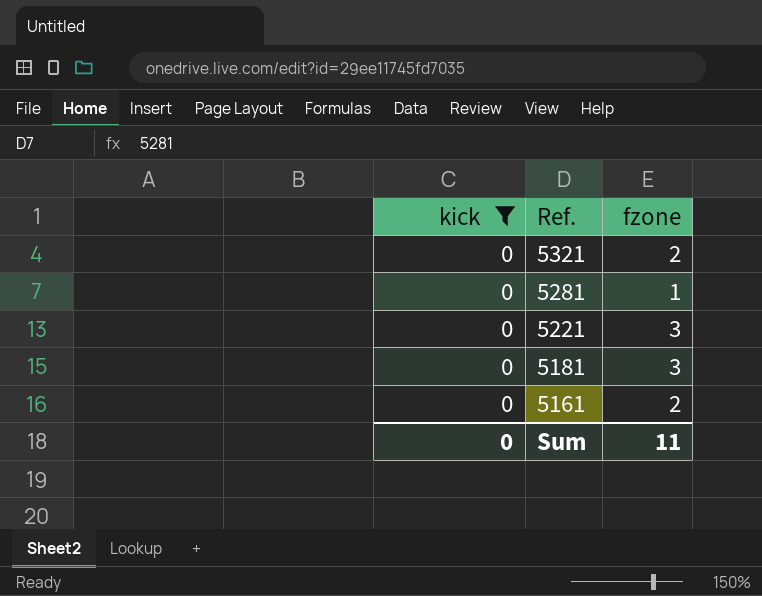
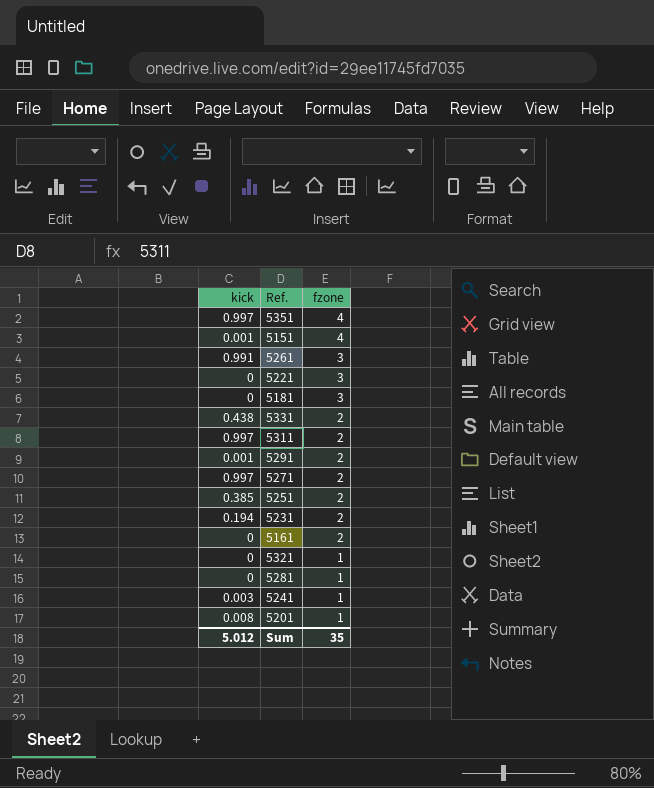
filter: kick = 0 -> none
row order: Ref. descending -> fzone descending
5321 | fzone: 2 -> 1
Sum | kick: 0 -> 5.012
Sum | fzone: 11 -> 35

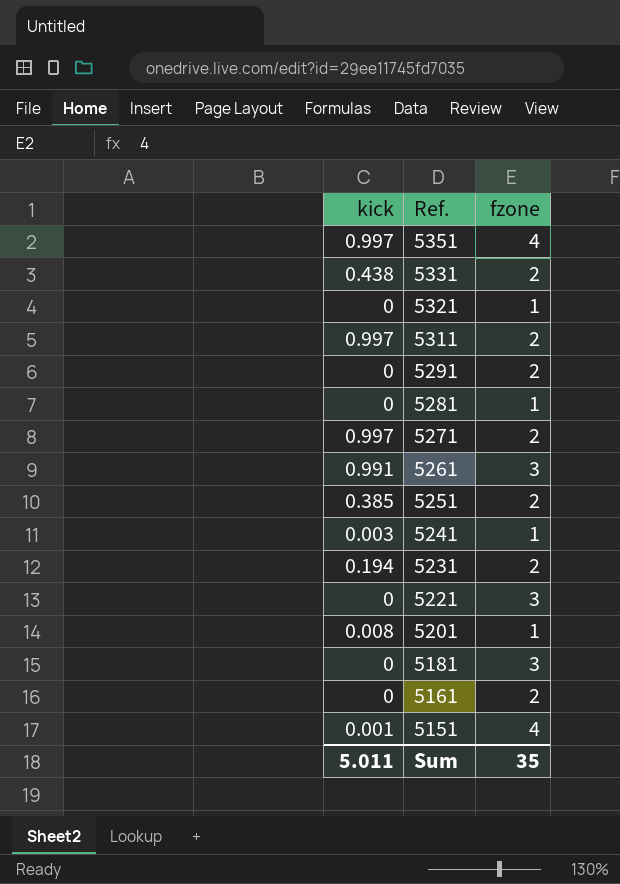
row order: fzone descending -> Ref. descending
5291 | kick: 0.001 -> 0
Sum | kick: 5.012 -> 5.011

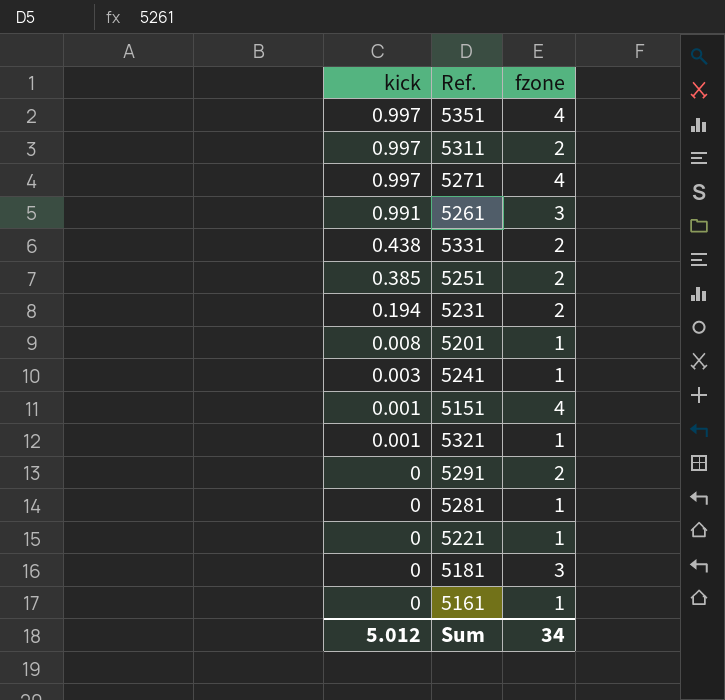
row order: Ref. descending -> kick descending
5271 | fzone: 2 -> 4
5321 | kick: 0 -> 0.001
5221 | fzone: 3 -> 1
5161 | fzone: 2 -> 1
Sum | kick: 5.011 -> 5.012
Sum | fzone: 35 -> 34

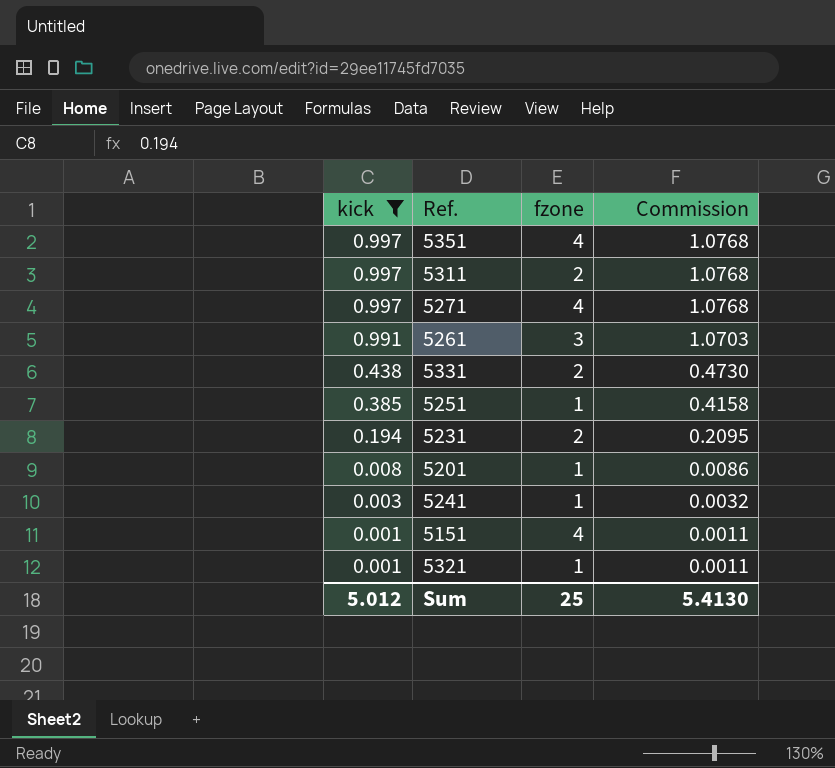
filter: none -> kick != 0
column Commission | formula: none -> [kick] * 1.08
5251 | fzone: 2 -> 1
Sum | fzone: 34 -> 25

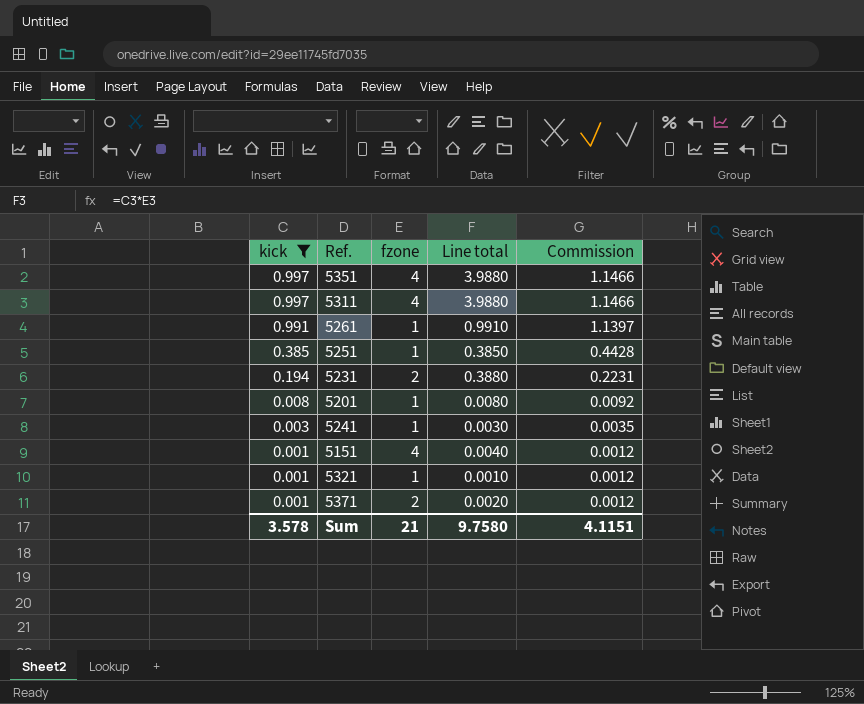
column Line total | formula: none -> [kick] * [fzone]
column Commission | formula: [kick] * 1.08 -> [kick] * 1.15
row 5271: 0.997 | 4 | 1.0768 -> none
row 5331: 0.438 | 2 | 0.4730 -> none
5311 | fzone: 2 -> 4
5261 | fzone: 3 -> 1
row 5371: none -> 0.001 | 2 | 0.0020 | 0.0012
Sum | kick: 5.012 -> 3.578
Sum | fzone: 25 -> 21
Sum | Commission: 5.4130 -> 4.1151

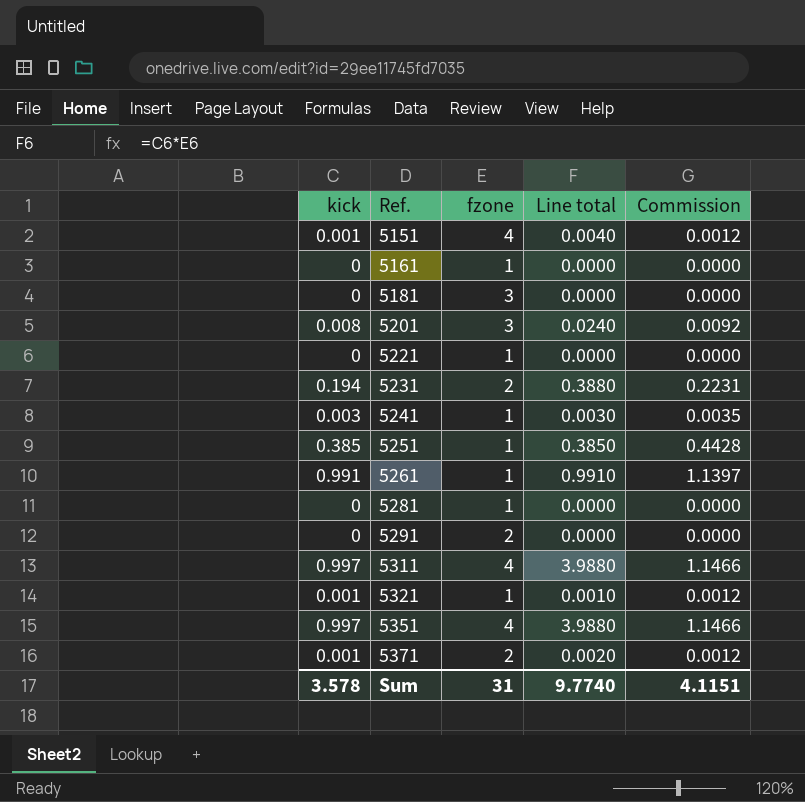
filter: kick != 0 -> none
row order: kick descending -> Ref. ascending
5201 | fzone: 1 -> 3
5201 | Line total: 0.0080 -> 0.0240
Sum | fzone: 21 -> 31
Sum | Line total: 9.7580 -> 9.7740

